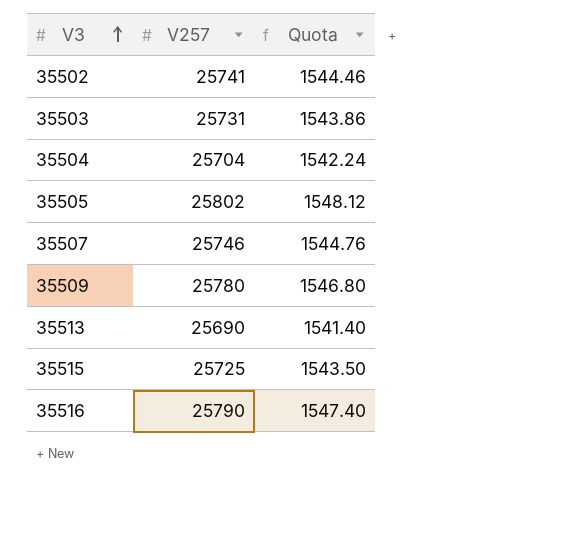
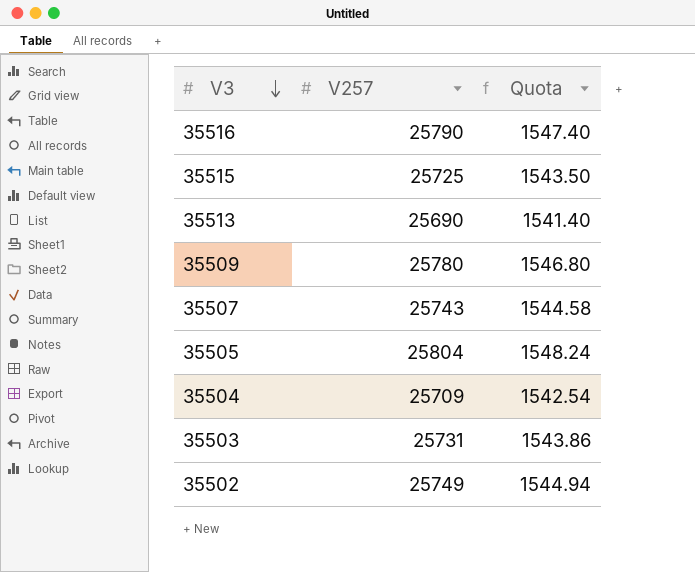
row order: V3 ascending -> V3 descending
35507 | V257: 25746 -> 25743
35507 | Quota: 1544.76 -> 1544.58
35505 | V257: 25802 -> 25804
35505 | Quota: 1548.12 -> 1548.24
35504 | V257: 25704 -> 25709
35504 | Quota: 1542.24 -> 1542.54
35502 | V257: 25741 -> 25749
35502 | Quota: 1544.46 -> 1544.94

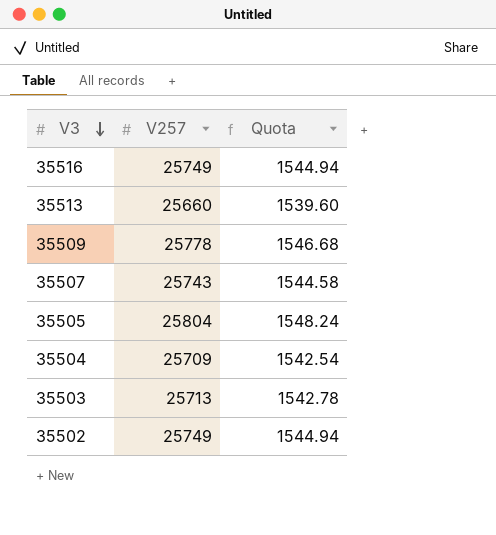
row 35515: 25725 | 1543.50 -> none
35516 | V257: 25790 -> 25749
35516 | Quota: 1547.40 -> 1544.94
35513 | V257: 25690 -> 25660
35513 | Quota: 1541.40 -> 1539.60
35509 | V257: 25780 -> 25778
35509 | Quota: 1546.80 -> 1546.68
35503 | V257: 25731 -> 25713
35503 | Quota: 1543.86 -> 1542.78

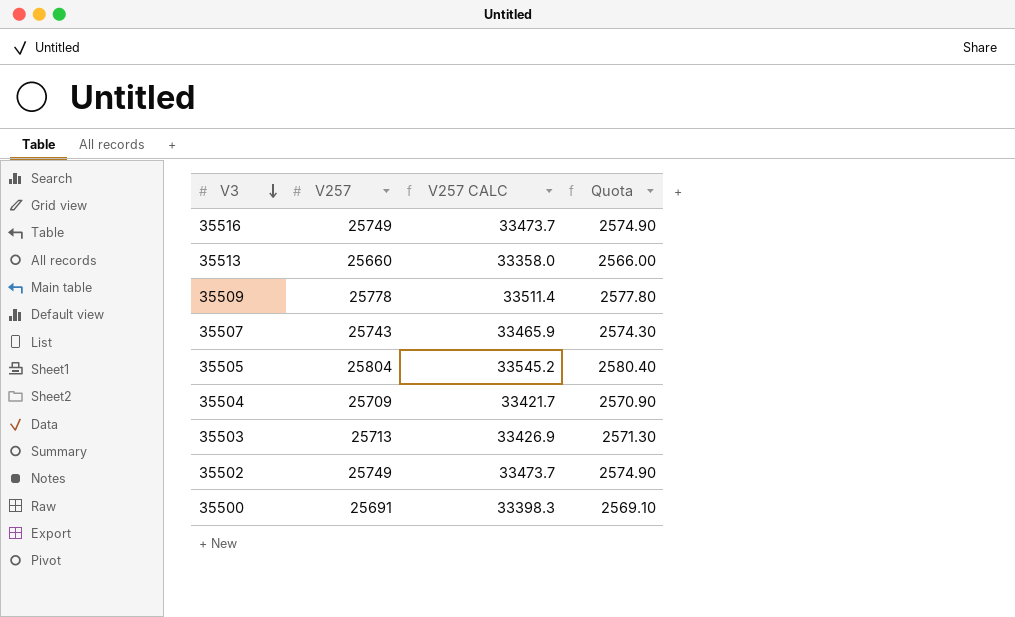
column V257 CALC | formula: none -> [V257] * 1.3
column Quota | formula: [V257] * 0.06 -> [V257] * 0.1
row 35500: none -> 25691 | 33398.3 | 2569.10

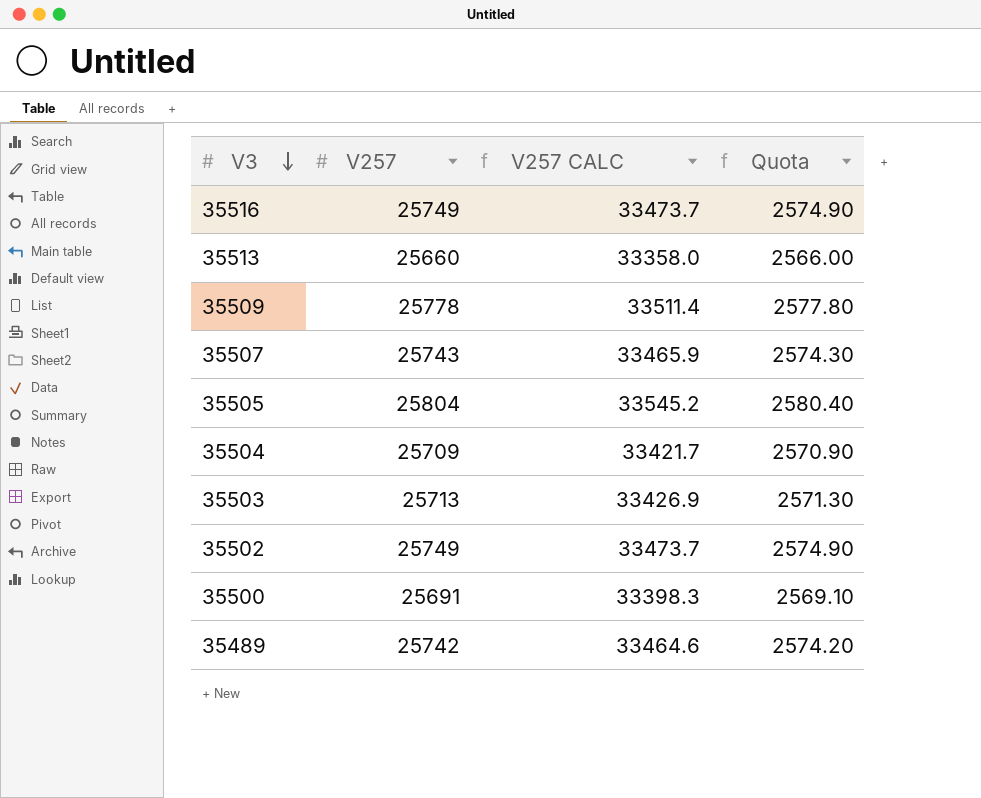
row 35489: none -> 25742 | 33464.6 | 2574.20

